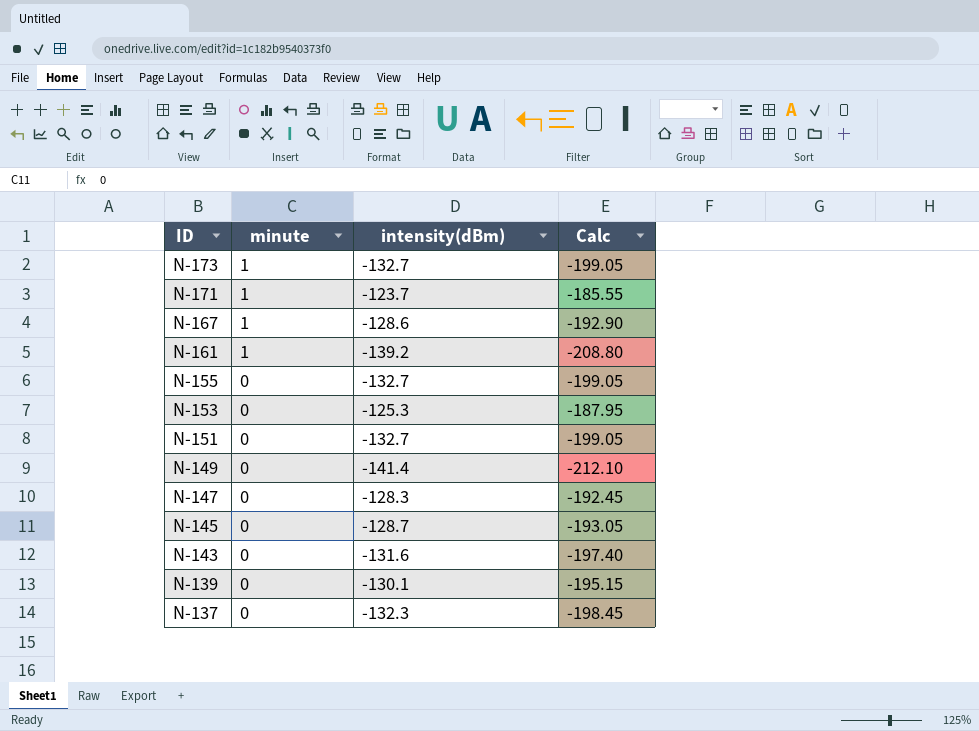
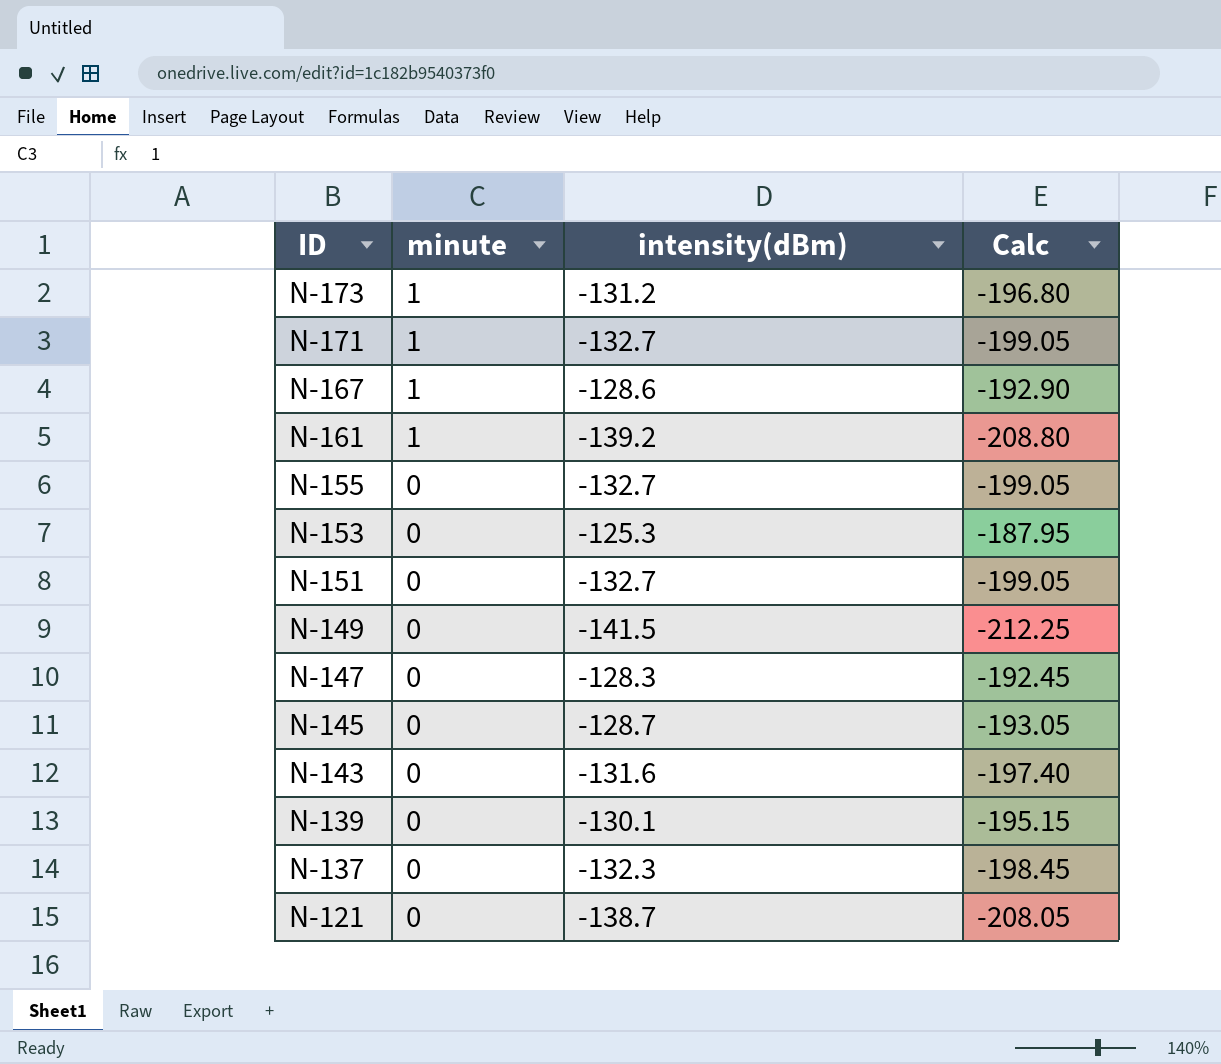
N-173 | intensity(dBm): -132.7 -> -131.2
N-173 | Calc: -199.05 -> -196.80
N-171 | intensity(dBm): -123.7 -> -132.7
N-171 | Calc: -185.55 -> -199.05
N-149 | intensity(dBm): -141.4 -> -141.5
N-149 | Calc: -212.10 -> -212.25
row N-121: none -> 0 | -138.7 | -208.05

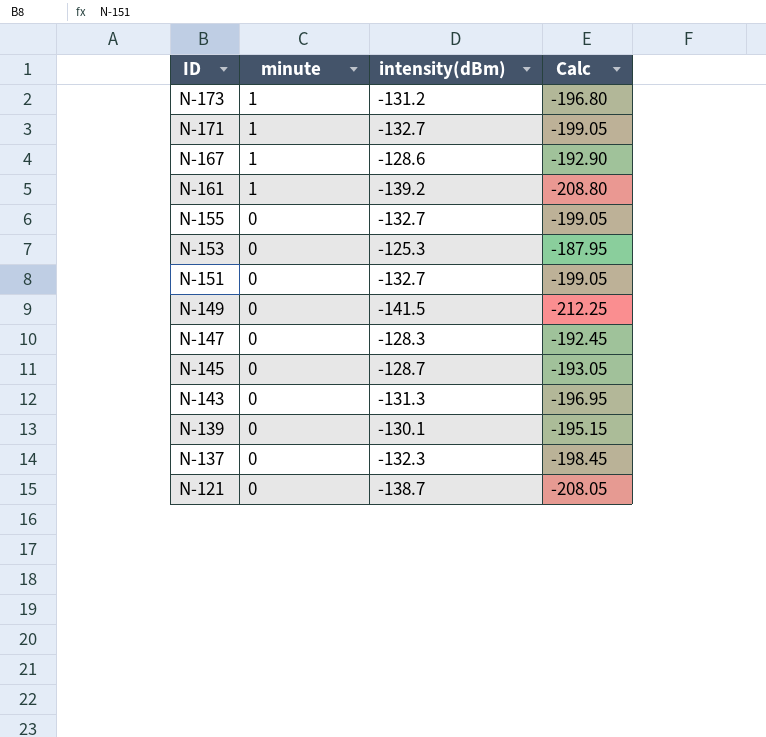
N-143 | intensity(dBm): -131.6 -> -131.3
N-143 | Calc: -197.40 -> -196.95

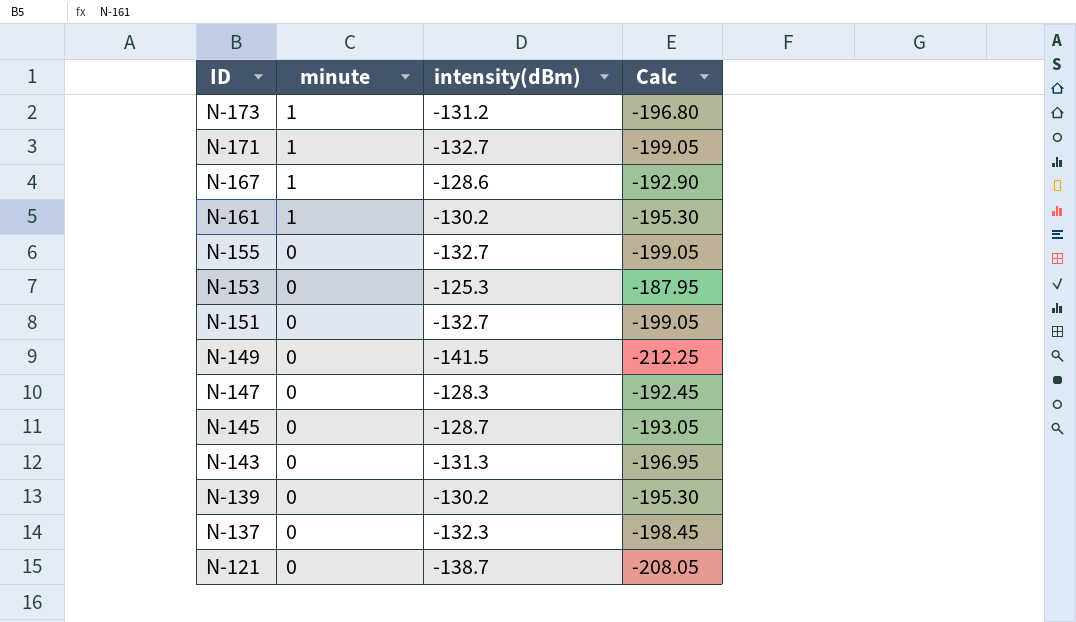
N-161 | intensity(dBm): -139.2 -> -130.2
N-161 | Calc: -208.80 -> -195.30
N-139 | intensity(dBm): -130.1 -> -130.2
N-139 | Calc: -195.15 -> -195.30

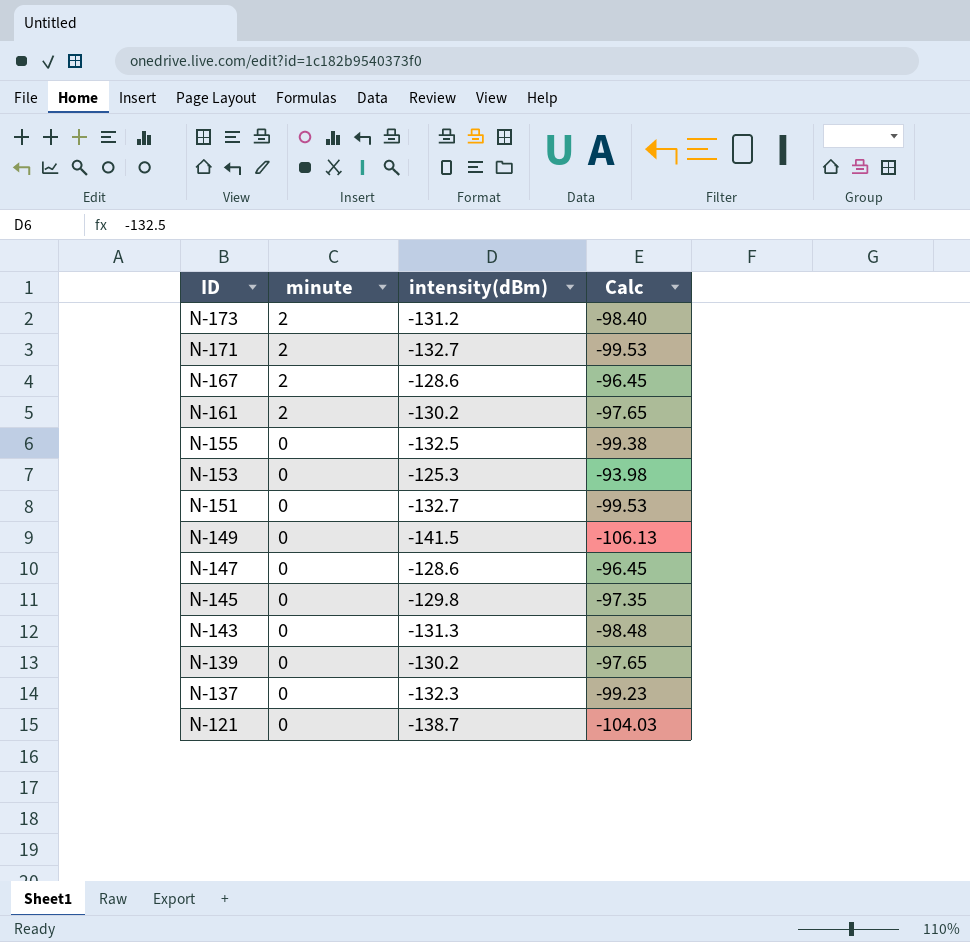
column Calc | formula: [intensity(dBm)] * 1.5 -> [intensity(dBm)] * 0.75
N-173 | minute: 1 -> 2
N-171 | minute: 1 -> 2
N-167 | minute: 1 -> 2
N-161 | minute: 1 -> 2
N-155 | intensity(dBm): -132.7 -> -132.5
N-147 | intensity(dBm): -128.3 -> -128.6
N-145 | intensity(dBm): -128.7 -> -129.8

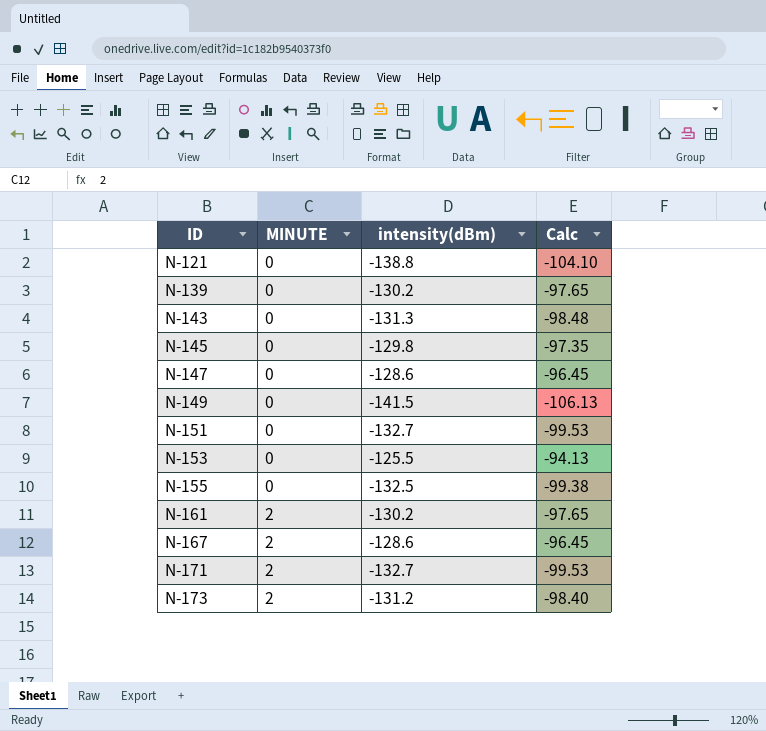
row order: ID descending -> ID ascending
column name: minute -> MINUTE
row N-137: 0 | -132.3 | -99.23 -> none
N-121 | intensity(dBm): -138.7 -> -138.8
N-121 | Calc: -104.03 -> -104.10
N-153 | intensity(dBm): -125.3 -> -125.5
N-153 | Calc: -93.98 -> -94.13

